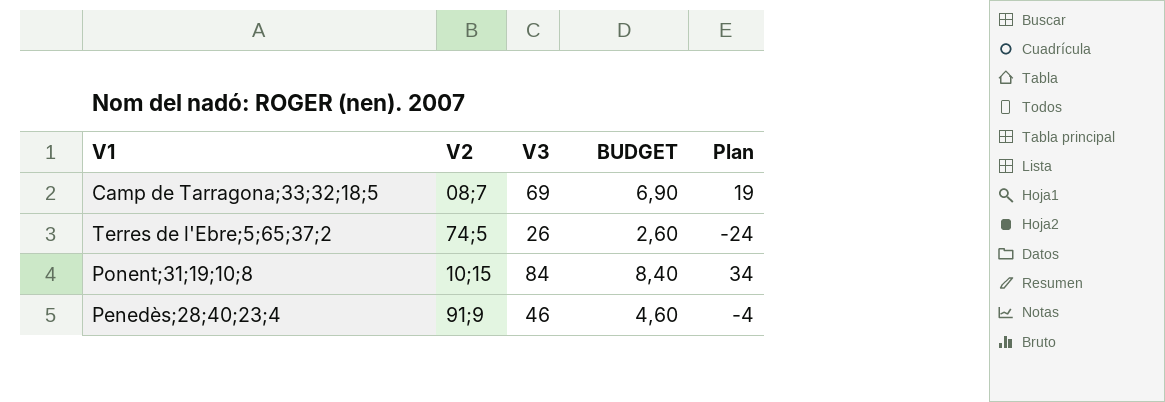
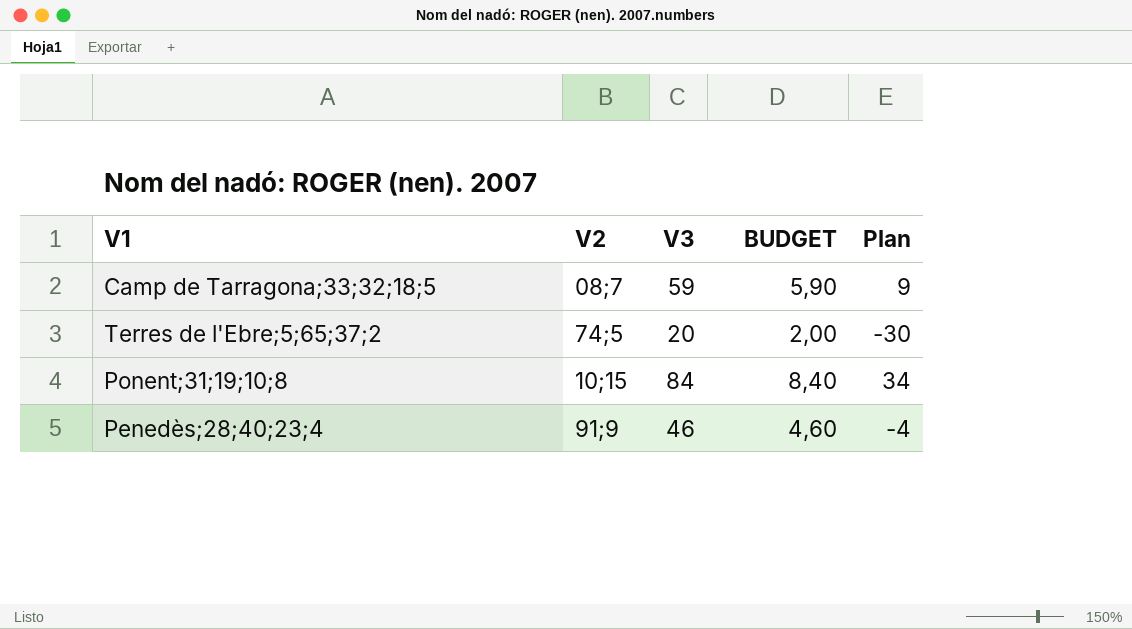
Camp de Tarragona;33;32;18;5 | V3: 69 -> 59
Camp de Tarragona;33;32;18;5 | BUDGET: 6,90 -> 5,90
Camp de Tarragona;33;32;18;5 | Plan: 19 -> 9
Terres de l'Ebre;5;65;37;2 | V3: 26 -> 20
Terres de l'Ebre;5;65;37;2 | BUDGET: 2,60 -> 2,00
Terres de l'Ebre;5;65;37;2 | Plan: -24 -> -30

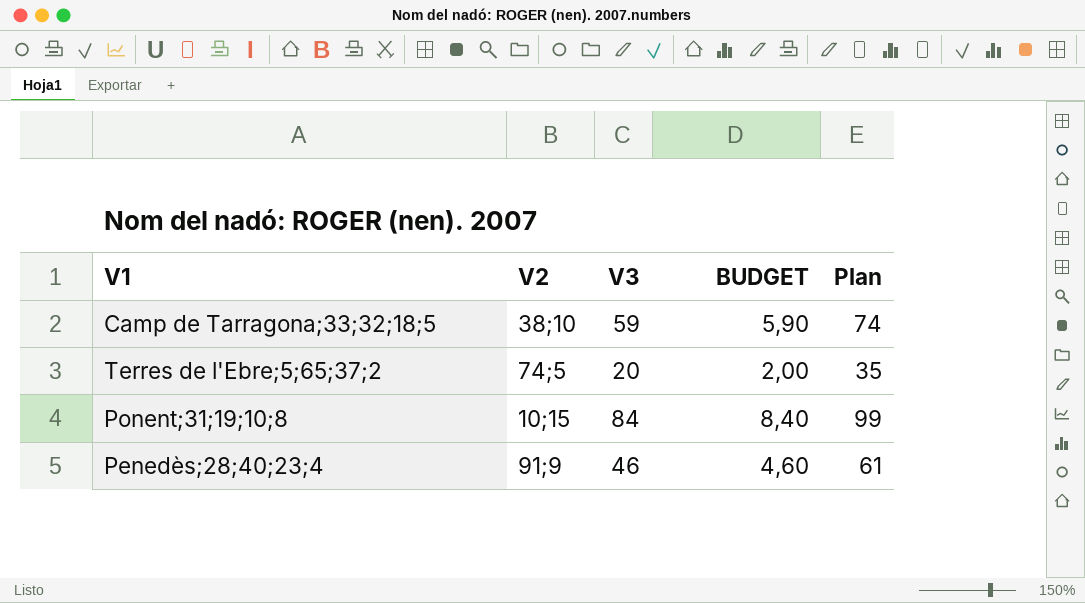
column Plan | formula: [V3] - 50 -> [V3] + 15
Camp de Tarragona;33;32;18;5 | V2: 08;7 -> 38;10

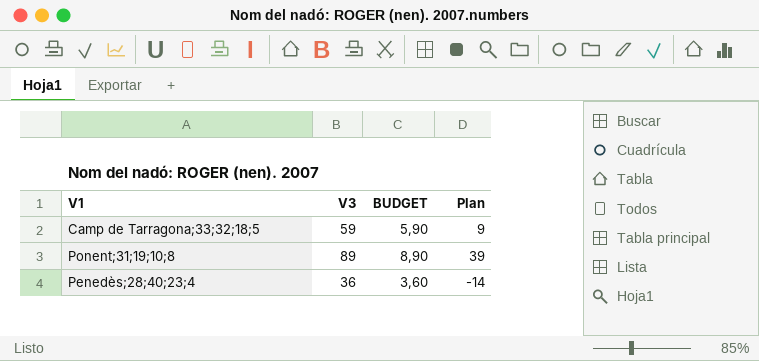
column V2 | position: 2 -> none
column Plan | formula: [V3] + 15 -> [V3] - 50
row Terres de l'Ebre;5;65;37;2: 74;5 | 20 | 2,00 | 35 -> none
Ponent;31;19;10;8 | V3: 84 -> 89
Ponent;31;19;10;8 | BUDGET: 8,40 -> 8,90
Penedès;28;40;23;4 | V3: 46 -> 36
Penedès;28;40;23;4 | BUDGET: 4,60 -> 3,60

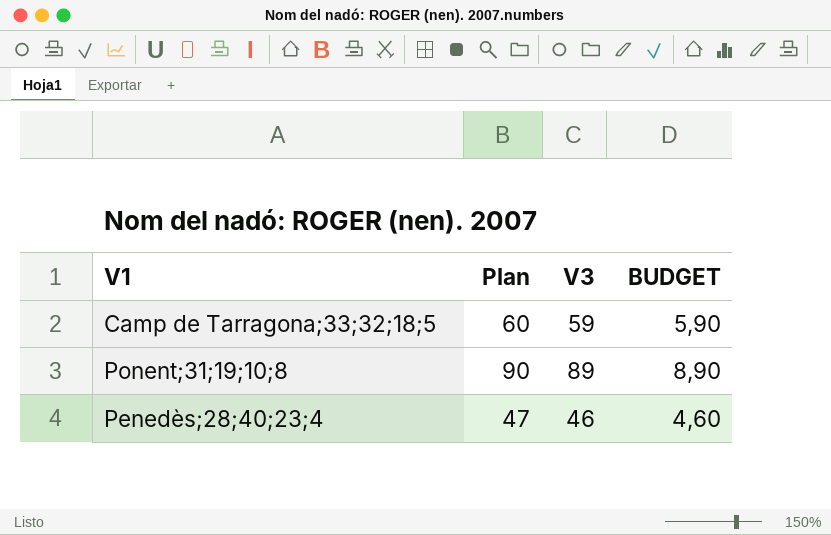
column Plan | formula: [V3] - 50 -> [V3] + 1
column Plan | position: 4 -> 2
Penedès;28;40;23;4 | V3: 36 -> 46
Penedès;28;40;23;4 | BUDGET: 3,60 -> 4,60

